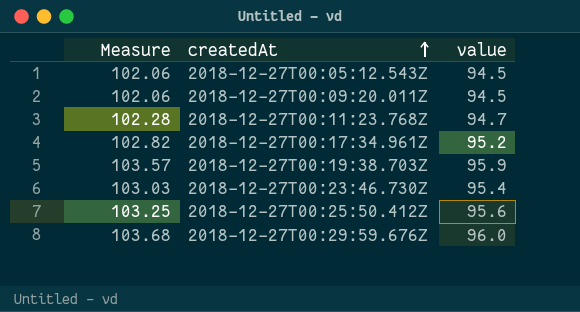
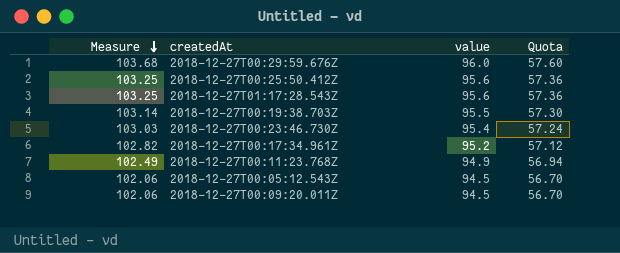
row order: createdAt ascending -> Measure descending
column Quota | formula: none -> [value] * 0.6
row 2018-12-27T01:17:28.543Z: none -> 103.25 | 95.6 | 57.36
2018-12-27T00:19:38.703Z | Measure: 103.57 -> 103.14
2018-12-27T00:19:38.703Z | value: 95.9 -> 95.5
2018-12-27T00:11:23.768Z | Measure: 102.28 -> 102.49
2018-12-27T00:11:23.768Z | value: 94.7 -> 94.9

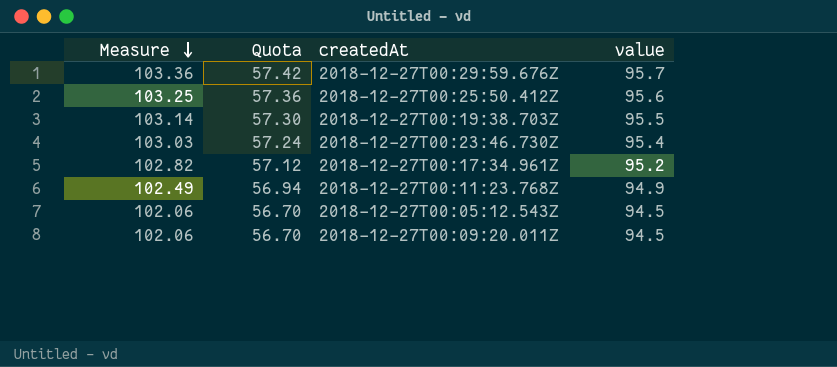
column Quota | position: 4 -> 2
row 2018-12-27T01:17:28.543Z: 103.25 | 95.6 | 57.36 -> none
2018-12-27T00:29:59.676Z | Measure: 103.68 -> 103.36
2018-12-27T00:29:59.676Z | Quota: 57.60 -> 57.42
2018-12-27T00:29:59.676Z | value: 96.0 -> 95.7

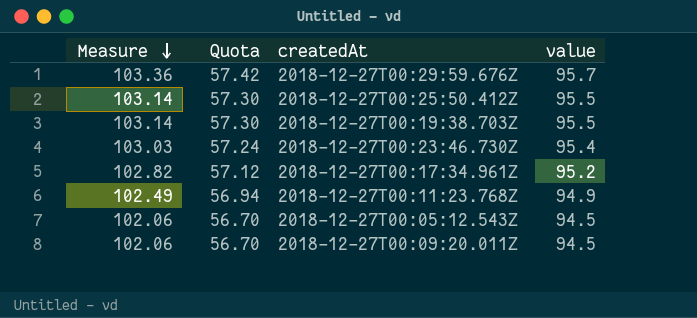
2018-12-27T00:25:50.412Z | Measure: 103.25 -> 103.14
2018-12-27T00:25:50.412Z | Quota: 57.36 -> 57.30
2018-12-27T00:25:50.412Z | value: 95.6 -> 95.5

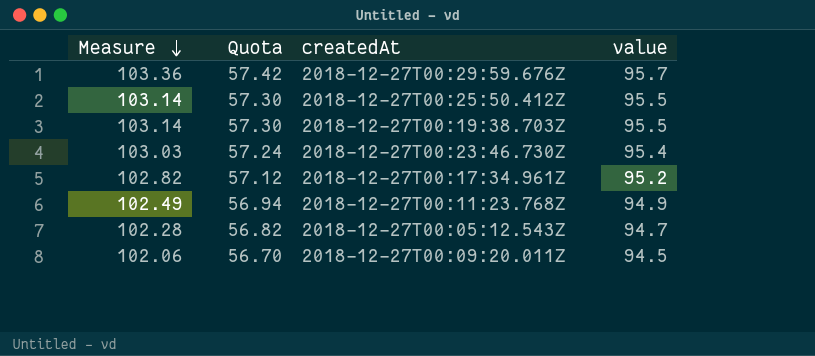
2018-12-27T00:05:12.543Z | Measure: 102.06 -> 102.28
2018-12-27T00:05:12.543Z | Quota: 56.70 -> 56.82
2018-12-27T00:05:12.543Z | value: 94.5 -> 94.7

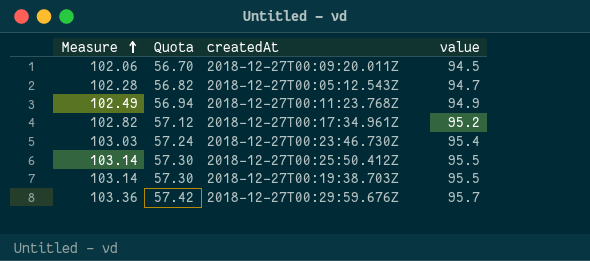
row order: Measure descending -> Measure ascending

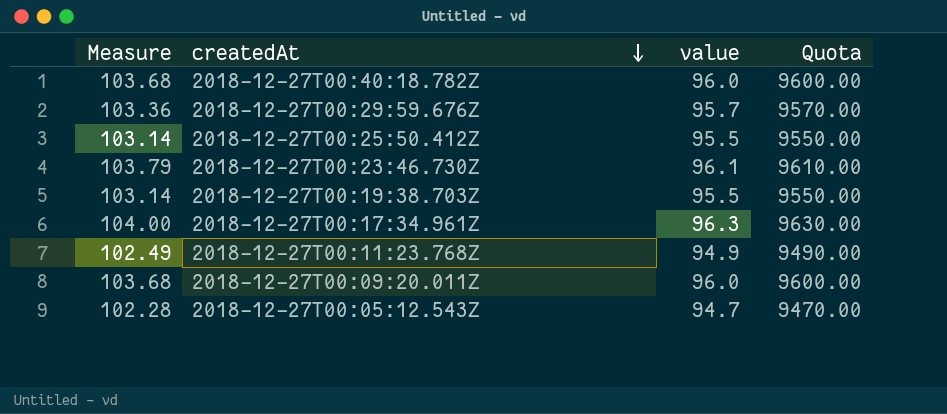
row order: Measure ascending -> createdAt descending
column Quota | formula: [value] * 0.6 -> [value] * 100
column Quota | position: 2 -> 4
row 2018-12-27T00:40:18.782Z: none -> 103.68 | 96.0 | 9600.00
2018-12-27T00:23:46.730Z | Measure: 103.03 -> 103.79
2018-12-27T00:23:46.730Z | value: 95.4 -> 96.1
2018-12-27T00:17:34.961Z | Measure: 102.82 -> 104.00
2018-12-27T00:17:34.961Z | value: 95.2 -> 96.3
2018-12-27T00:09:20.011Z | Measure: 102.06 -> 103.68
2018-12-27T00:09:20.011Z | value: 94.5 -> 96.0

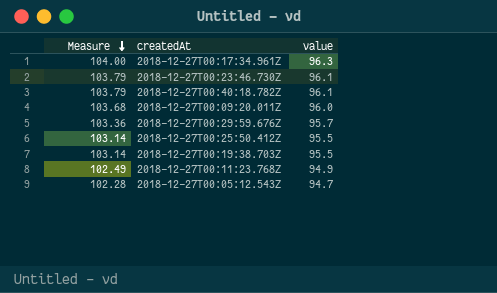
row order: createdAt descending -> Measure descending
column Quota | formula: [value] * 100 -> none
2018-12-27T00:40:18.782Z | Measure: 103.68 -> 103.79
2018-12-27T00:40:18.782Z | value: 96.0 -> 96.1

